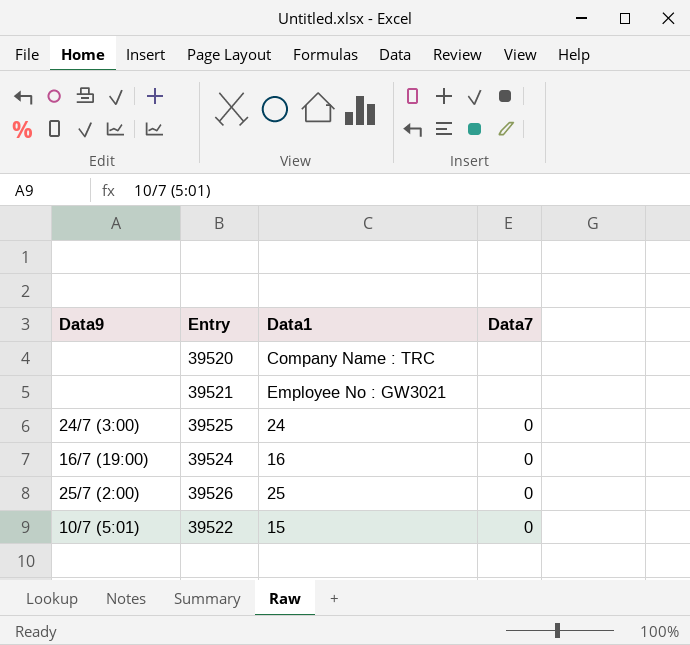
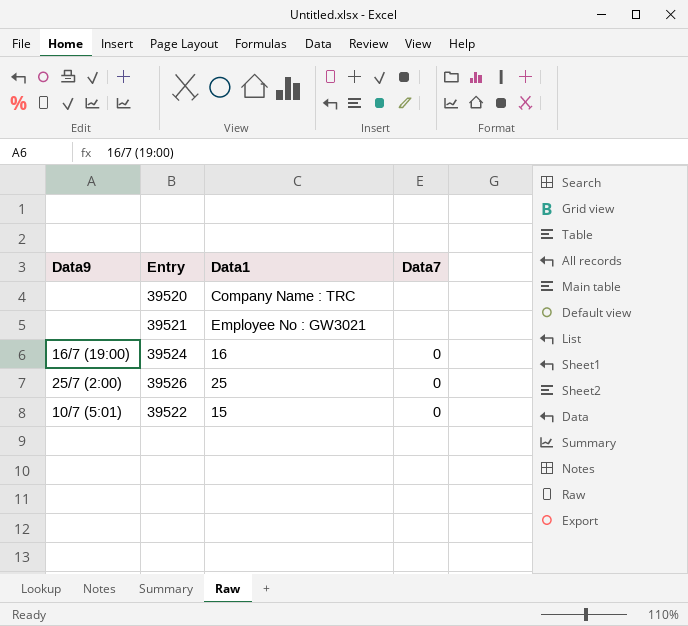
row 39525: 24/7 (3:00) | 24 | 0 -> none

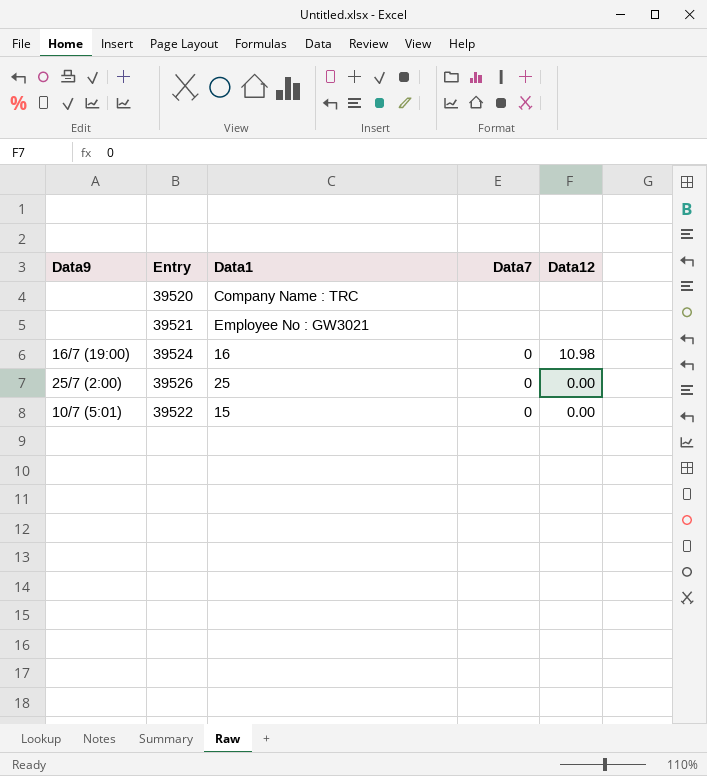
column Data12 | position: none -> 5

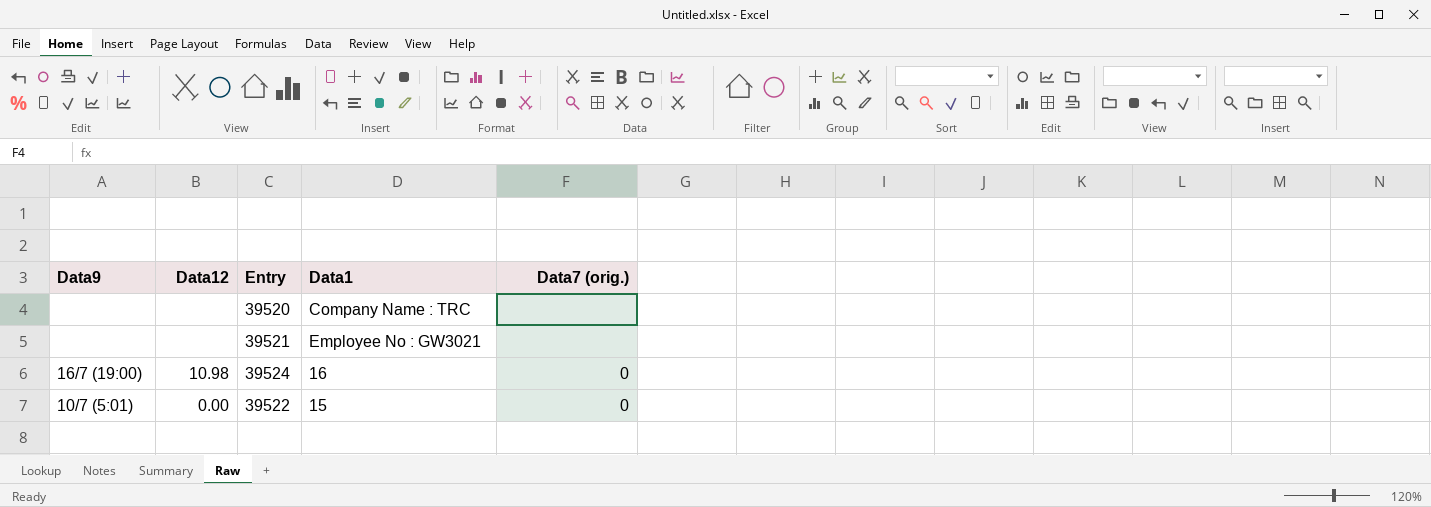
column Data12 | position: 5 -> 2
column name: Data7 -> Data7 (orig.)
row 39526: 25/7 (2:00) | 25 | 0 | 0.00 -> none

